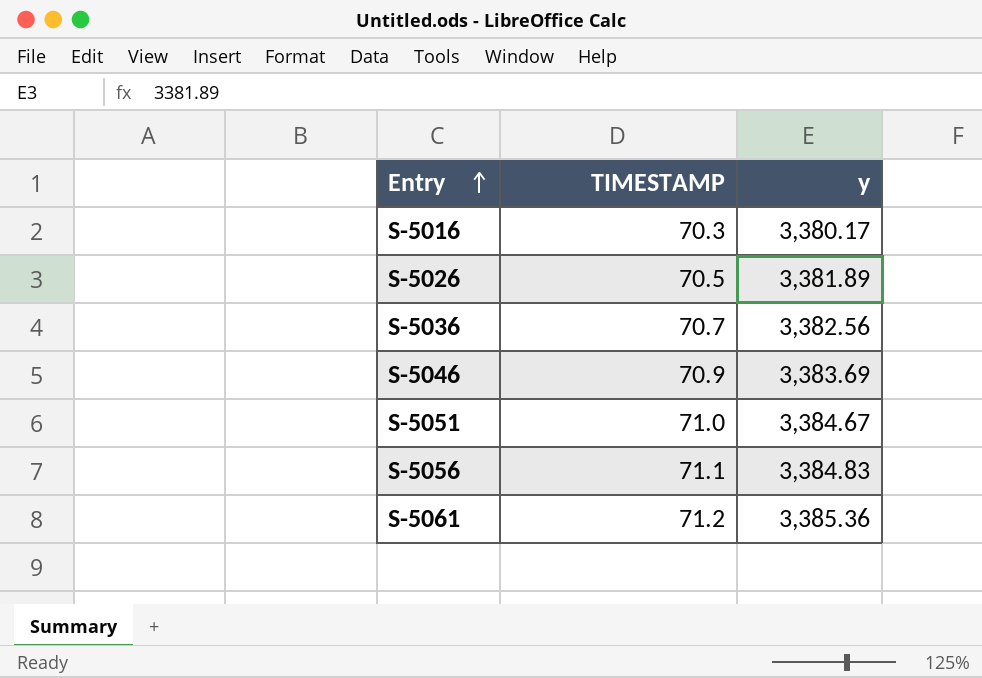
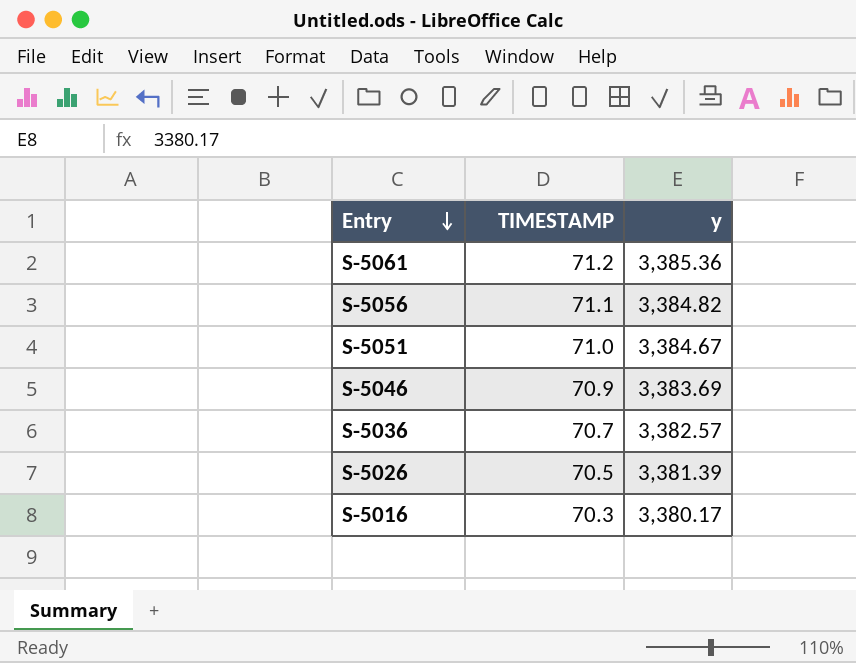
row order: Entry ascending -> Entry descending
S-5056 | y: 3,384.83 -> 3,384.82
S-5036 | y: 3,382.56 -> 3,382.57
S-5026 | y: 3,381.89 -> 3,381.39

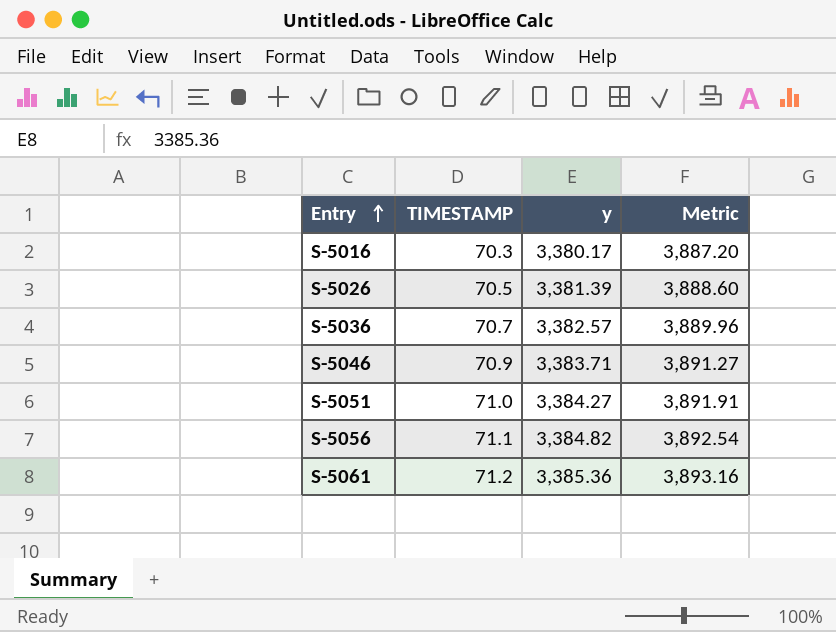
row order: Entry descending -> Entry ascending
column Metric | formula: none -> [y] * 1.15
S-5046 | y: 3,383.69 -> 3,383.71
S-5051 | y: 3,384.67 -> 3,384.27

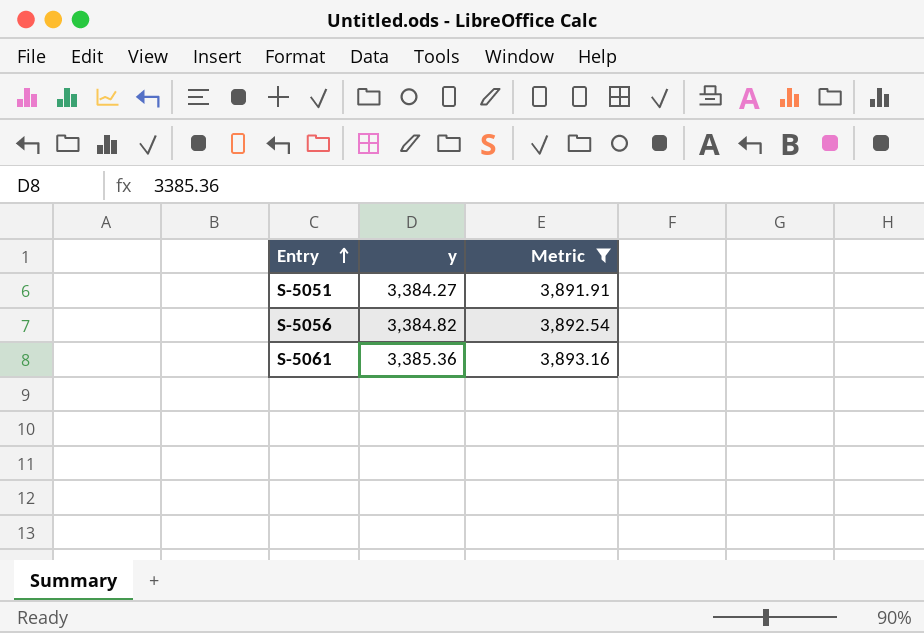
filter: none -> Metric >= 3,891.91
column TIMESTAMP | position: 2 -> none

